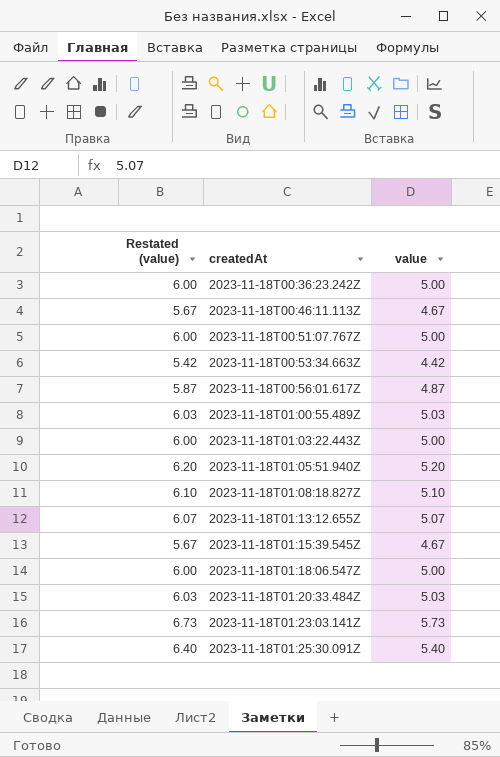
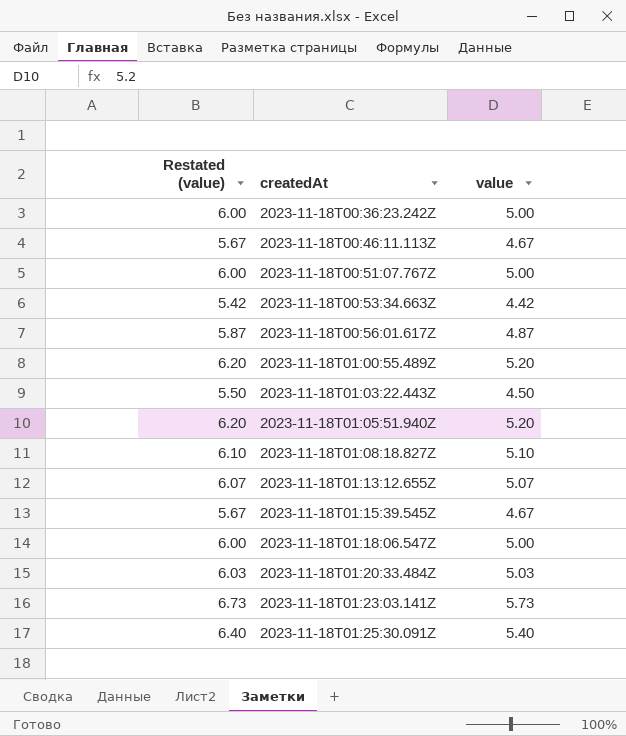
2023-11-18T01:00:55.489Z | Restated (value): 6.03 -> 6.20
2023-11-18T01:00:55.489Z | value: 5.03 -> 5.20
2023-11-18T01:03:22.443Z | Restated (value): 6.00 -> 5.50
2023-11-18T01:03:22.443Z | value: 5.00 -> 4.50

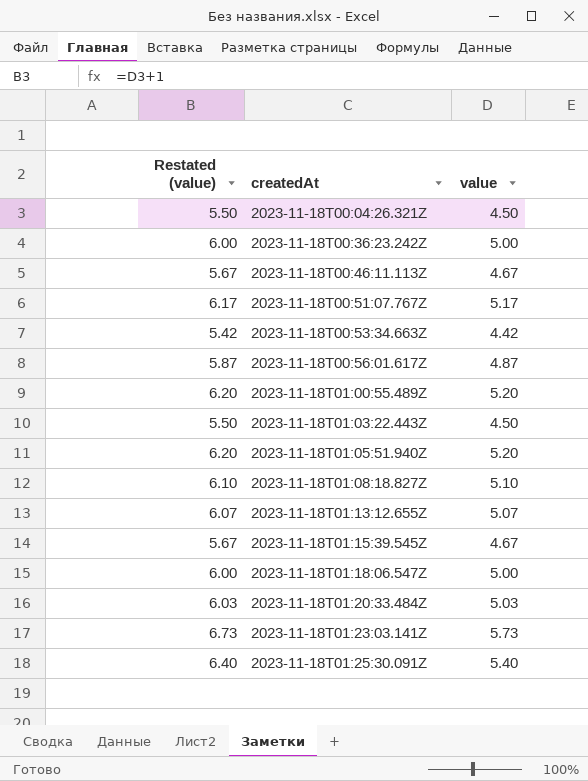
row 2023-11-18T00:04:26.321Z: none -> 5.50 | 4.50
2023-11-18T00:51:07.767Z | Restated (value): 6.00 -> 6.17
2023-11-18T00:51:07.767Z | value: 5.00 -> 5.17

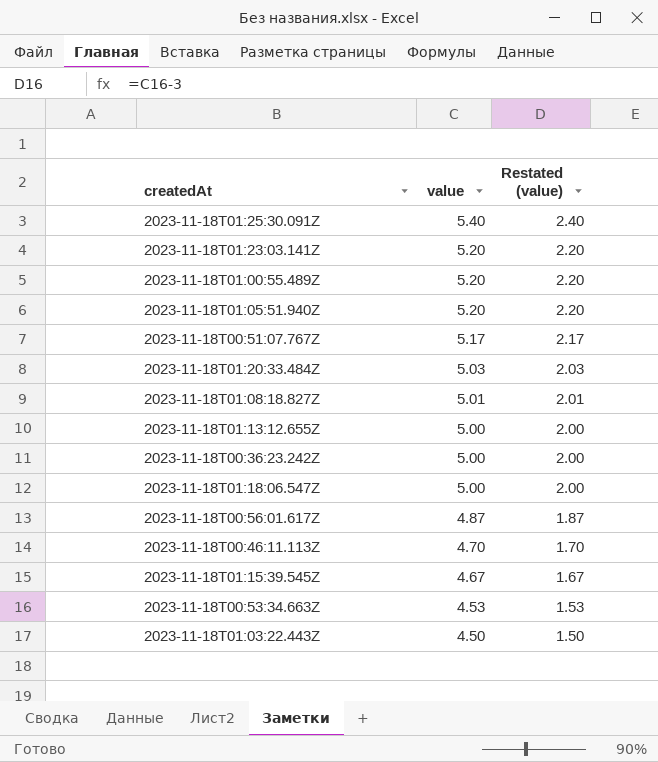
row order: createdAt ascending -> value descending
column Restated (value) | formula: [value] + 1 -> [value] - 3
column Restated (value) | position: 1 -> 3
row 2023-11-18T00:04:26.321Z: 5.50 | 4.50 -> none
2023-11-18T01:23:03.141Z | value: 5.73 -> 5.20
2023-11-18T01:08:18.827Z | value: 5.10 -> 5.01
2023-11-18T01:13:12.655Z | value: 5.07 -> 5.00
2023-11-18T00:46:11.113Z | value: 4.67 -> 4.70
2023-11-18T00:53:34.663Z | value: 4.42 -> 4.53

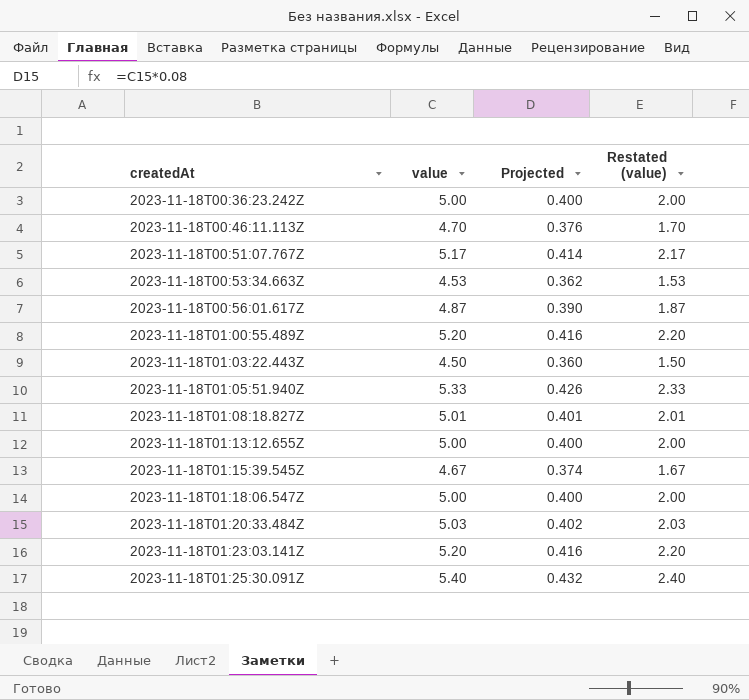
row order: value descending -> createdAt ascending
column Projected | formula: none -> [value] * 0.08
2023-11-18T01:05:51.940Z | value: 5.20 -> 5.33
2023-11-18T01:05:51.940Z | Restated (value): 2.20 -> 2.33

